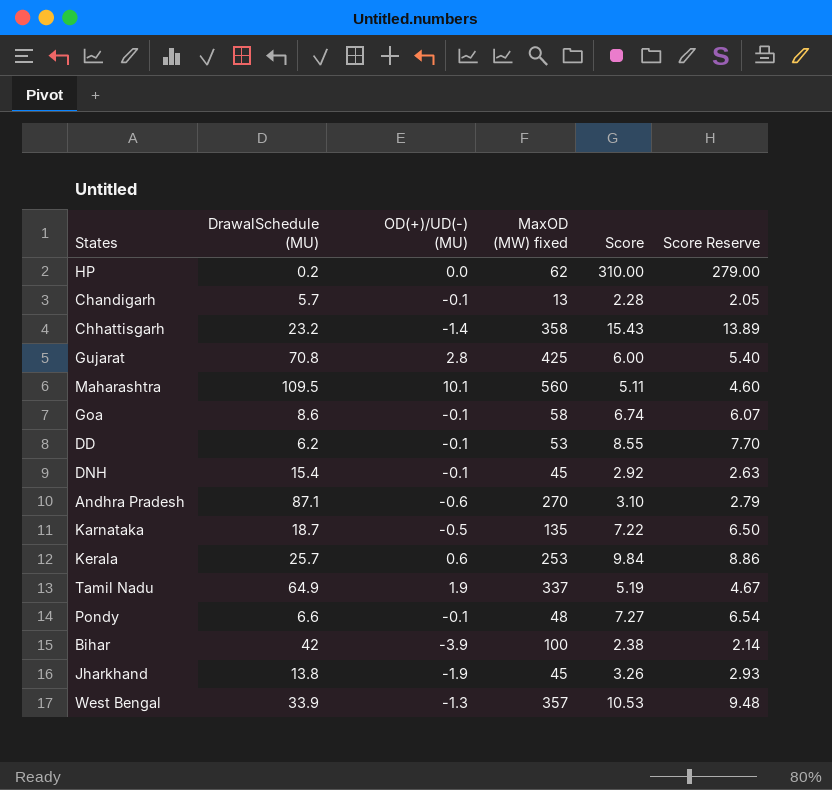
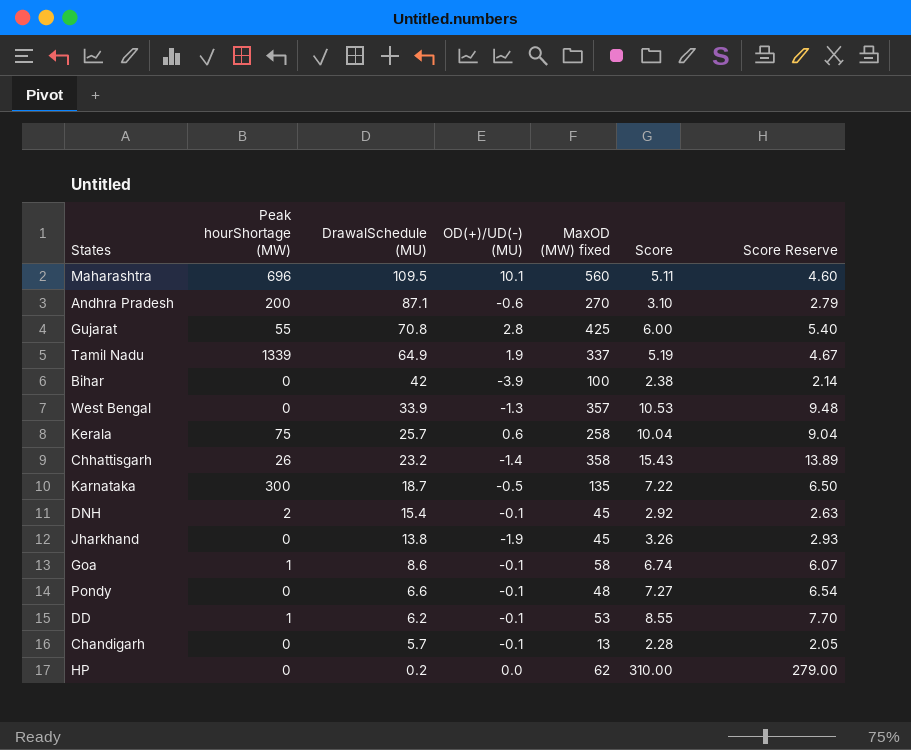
row order: none -> DrawalSchedule (MU) descending
column Peak hourShortage (MW) | position: none -> 2
Kerala | MaxOD (MW) fixed: 253 -> 258
Kerala | Score: 9.84 -> 10.04
Kerala | Score Reserve: 8.86 -> 9.04

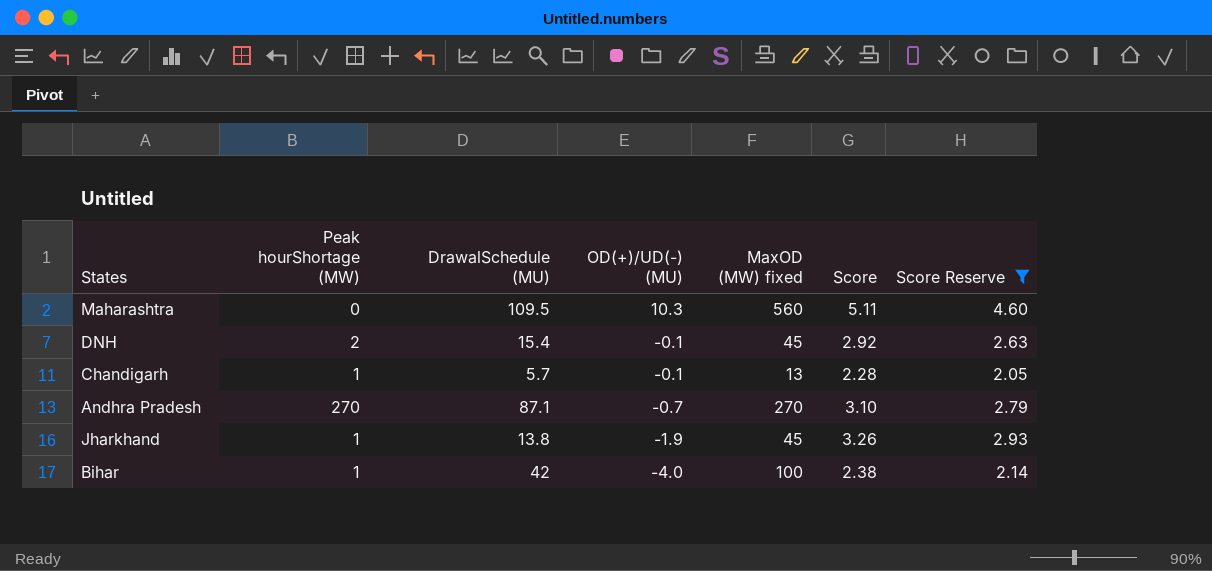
filter: none -> Score Reserve <= 4.60
row order: DrawalSchedule (MU) descending -> OD(+)/UD(-) (MU) descending
Maharashtra | Peak hourShortage (MW): 696 -> 0
Maharashtra | OD(+)/UD(-) (MU): 10.1 -> 10.3
Chandigarh | Peak hourShortage (MW): 0 -> 1
Andhra Pradesh | Peak hourShortage (MW): 200 -> 270
Andhra Pradesh | OD(+)/UD(-) (MU): -0.6 -> -0.7
Jharkhand | Peak hourShortage (MW): 0 -> 1
Bihar | Peak hourShortage (MW): 0 -> 1
Bihar | OD(+)/UD(-) (MU): -3.9 -> -4.0

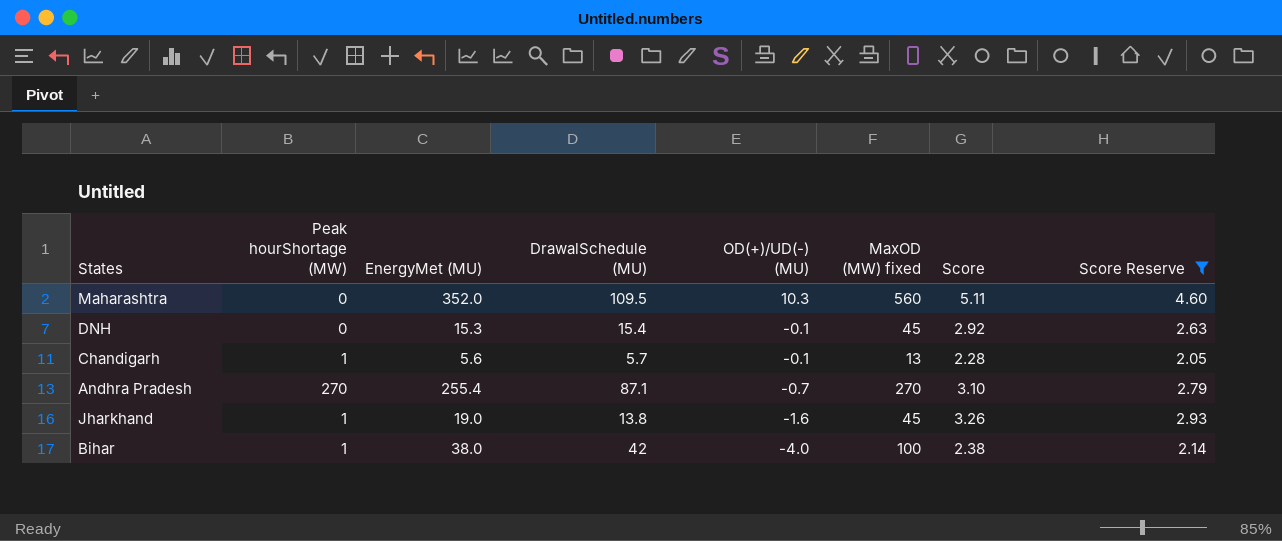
column EnergyMet (MU) | position: none -> 3
DNH | Peak hourShortage (MW): 2 -> 0
Jharkhand | OD(+)/UD(-) (MU): -1.9 -> -1.6

